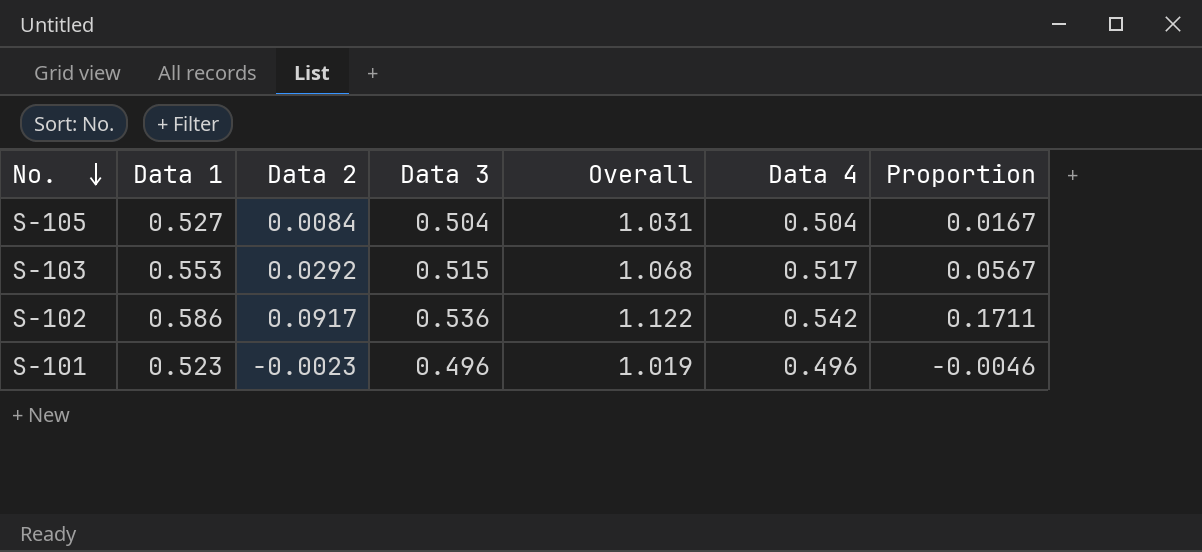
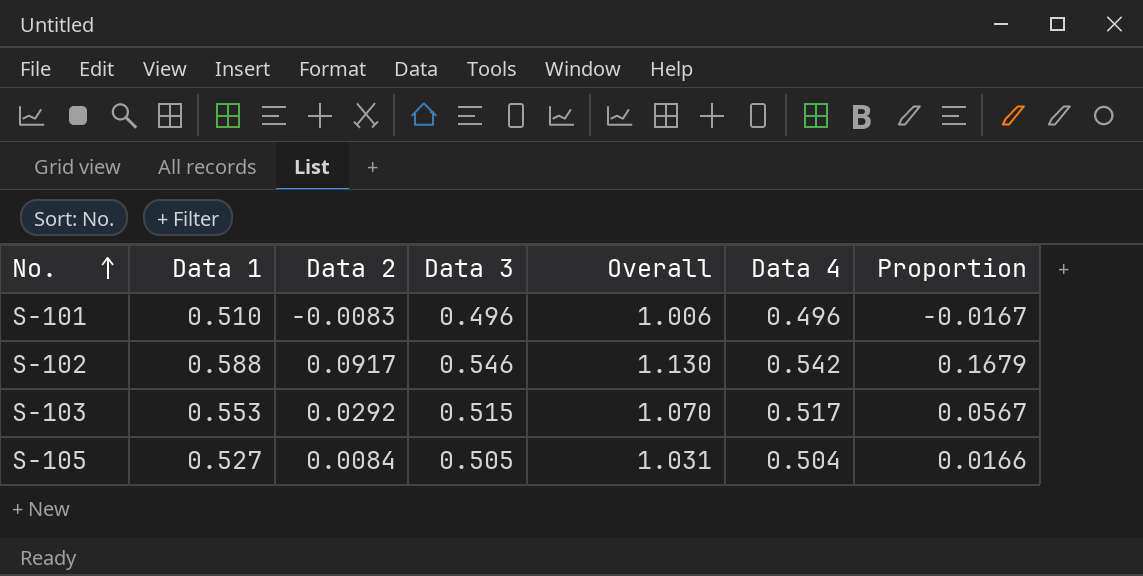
row order: No. descending -> No. ascending
column Overall | formula: [Data 1] + [Data 3] -> [Data 1] + [Data 4]
S-101 | Data 1: 0.523 -> 0.510
S-101 | Data 2: -0.0023 -> -0.0083
S-101 | Proportion: -0.0046 -> -0.0167
S-102 | Data 1: 0.586 -> 0.588
S-102 | Data 3: 0.536 -> 0.546
S-102 | Proportion: 0.1711 -> 0.1679
S-105 | Data 3: 0.504 -> 0.505
S-105 | Proportion: 0.0167 -> 0.0166

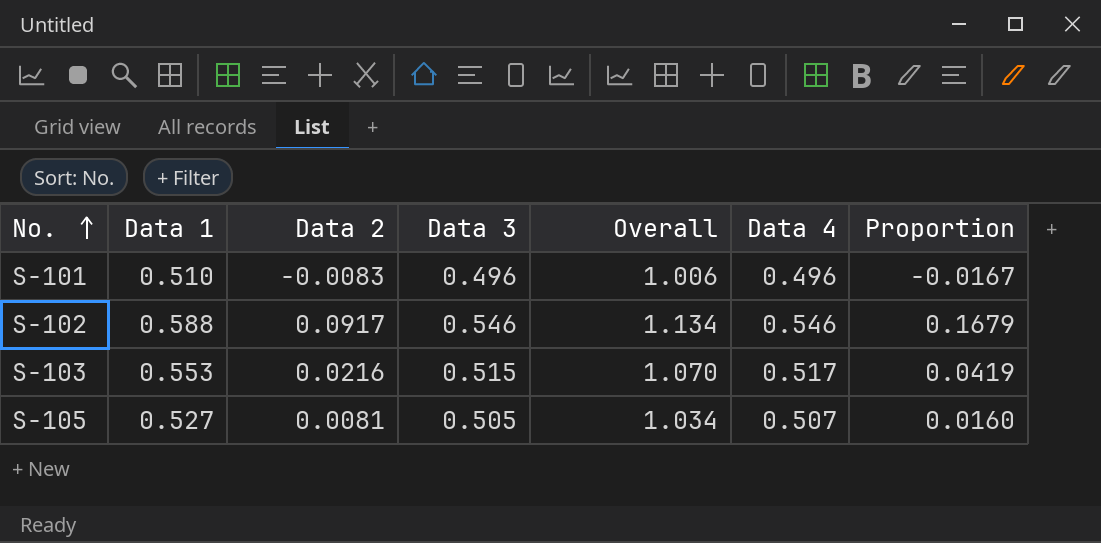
S-102 | Overall: 1.130 -> 1.134
S-102 | Data 4: 0.542 -> 0.546
S-103 | Data 2: 0.0292 -> 0.0216
S-103 | Proportion: 0.0567 -> 0.0419
S-105 | Data 2: 0.0084 -> 0.0081
S-105 | Overall: 1.031 -> 1.034
S-105 | Data 4: 0.504 -> 0.507
S-105 | Proportion: 0.0166 -> 0.0160

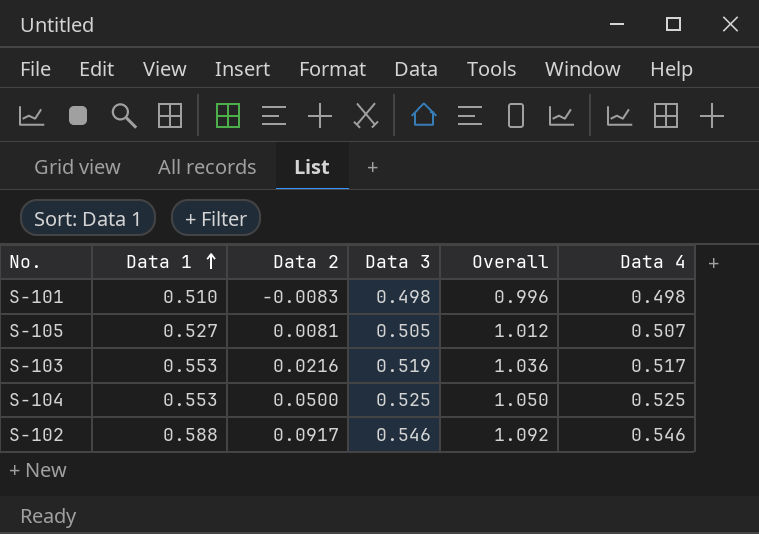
row order: No. ascending -> Data 1 ascending
column Proportion | formula: [Data 2] / [Data 3] -> none
column Overall | formula: [Data 1] + [Data 4] -> [Data 3] + [Data 4]
S-101 | Data 3: 0.496 -> 0.498
S-101 | Data 4: 0.496 -> 0.498
S-103 | Data 3: 0.515 -> 0.519
row S-104: none -> 0.553 | 0.0500 | 0.525 | 1.050 | 0.525

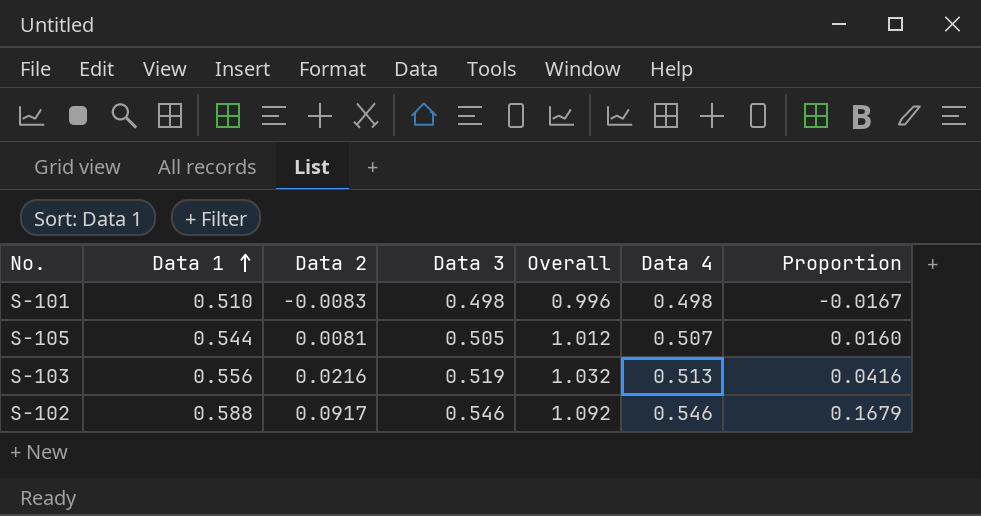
column Proportion | formula: none -> [Data 2] / [Data 3]
row S-104: 0.553 | 0.0500 | 0.525 | 1.050 | 0.525 -> none
S-105 | Data 1: 0.527 -> 0.544
S-103 | Data 1: 0.553 -> 0.556
S-103 | Overall: 1.036 -> 1.032
S-103 | Data 4: 0.517 -> 0.513

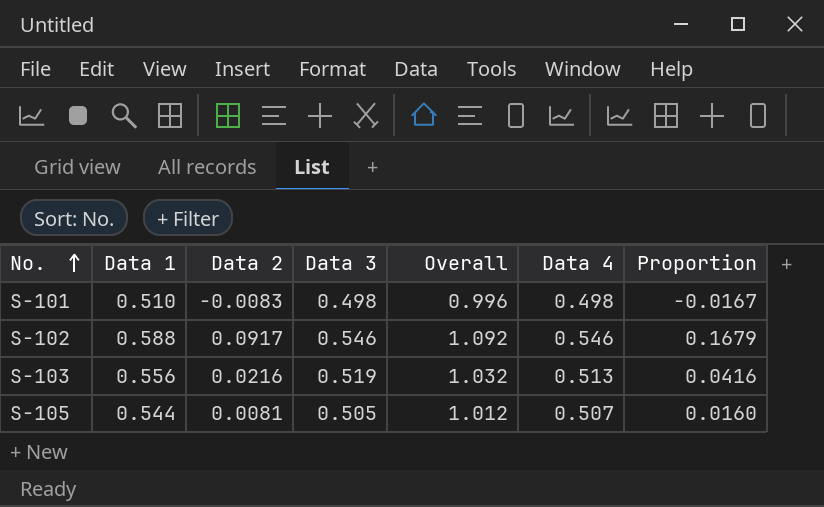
row order: Data 1 ascending -> No. ascending

